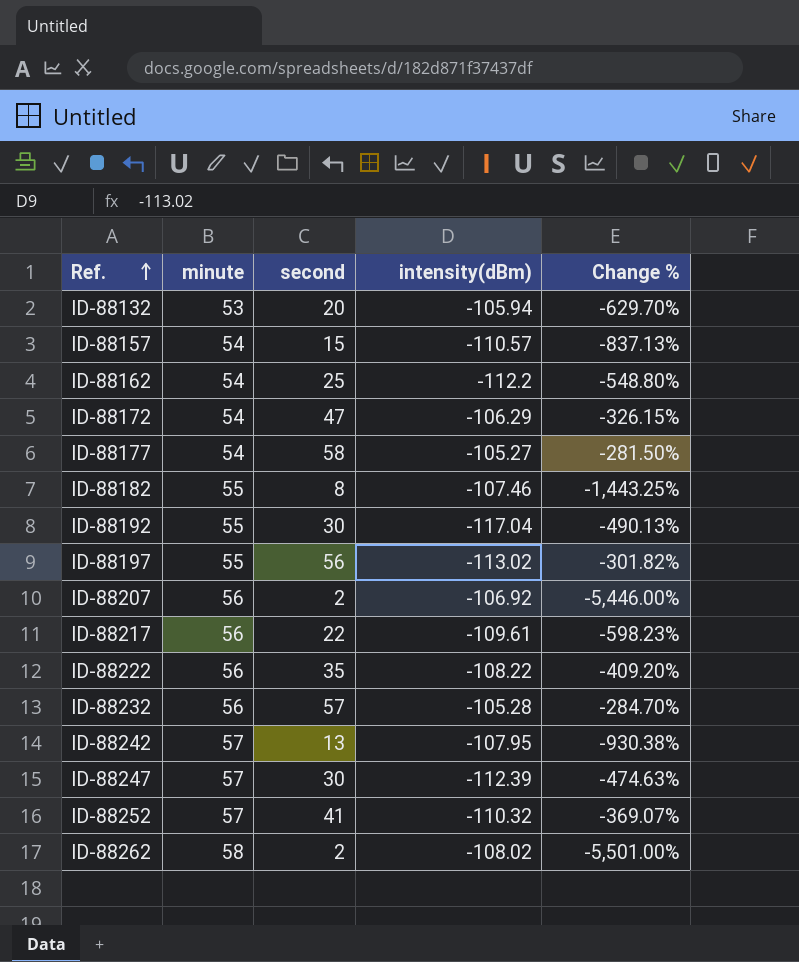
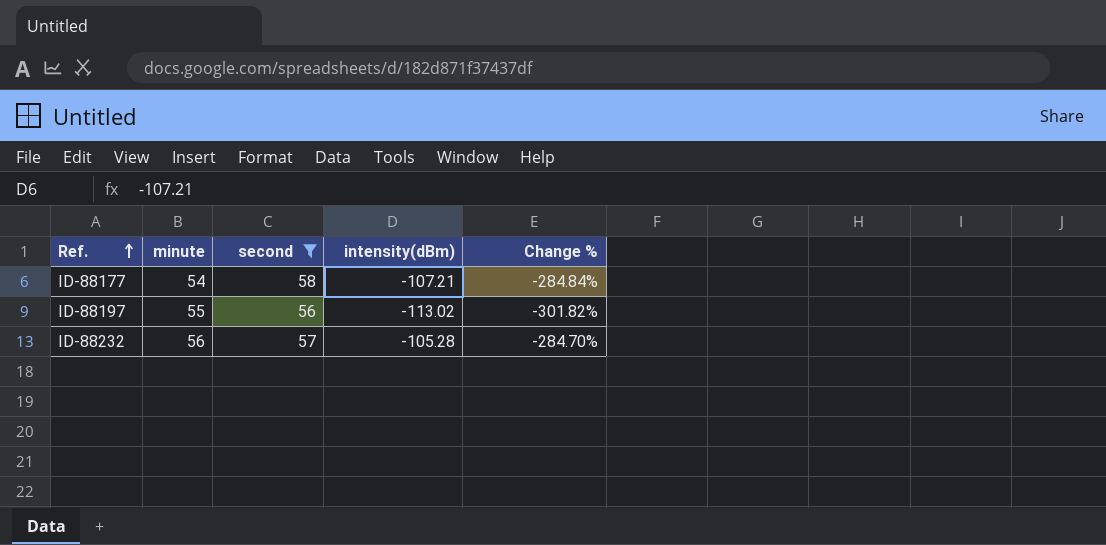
filter: none -> second >= 56
ID-88177 | intensity(dBm): -105.27 -> -107.21
ID-88177 | Change %: -281.50% -> -284.84%

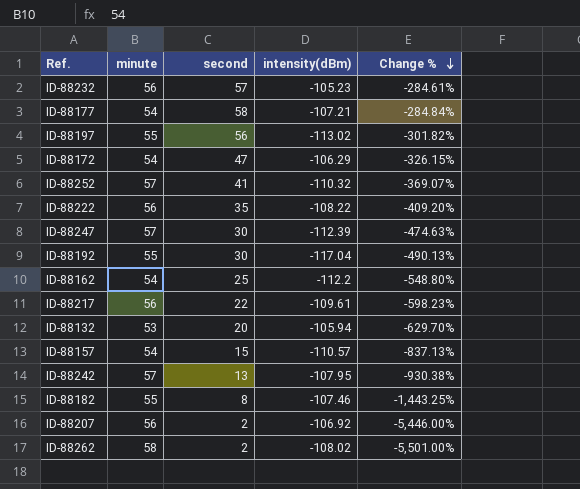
filter: second >= 56 -> none
row order: Ref. ascending -> Change % descending
ID-88232 | intensity(dBm): -105.28 -> -105.23
ID-88232 | Change %: -284.70% -> -284.61%

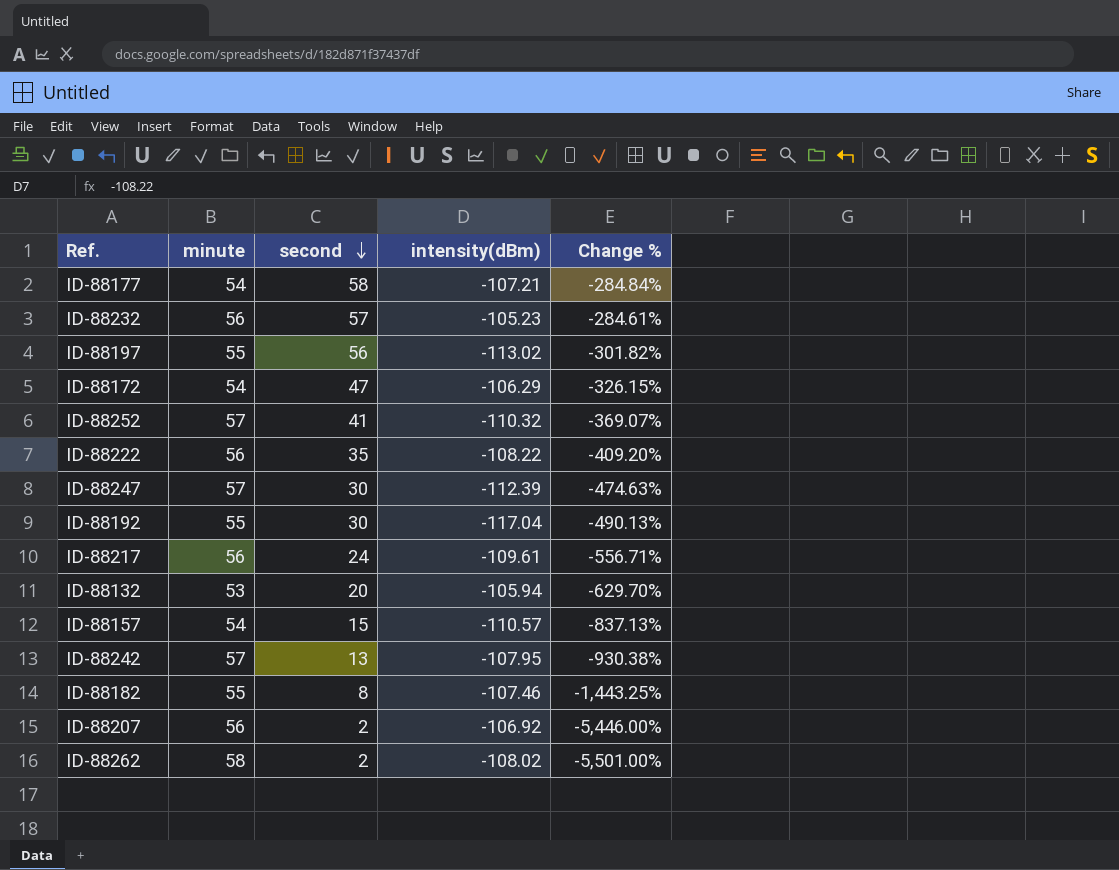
row order: Change % descending -> second descending
row ID-88162: 54 | 25 | -112.2 | -548.80% -> none
ID-88217 | second: 22 -> 24
ID-88217 | Change %: -598.23% -> -556.71%

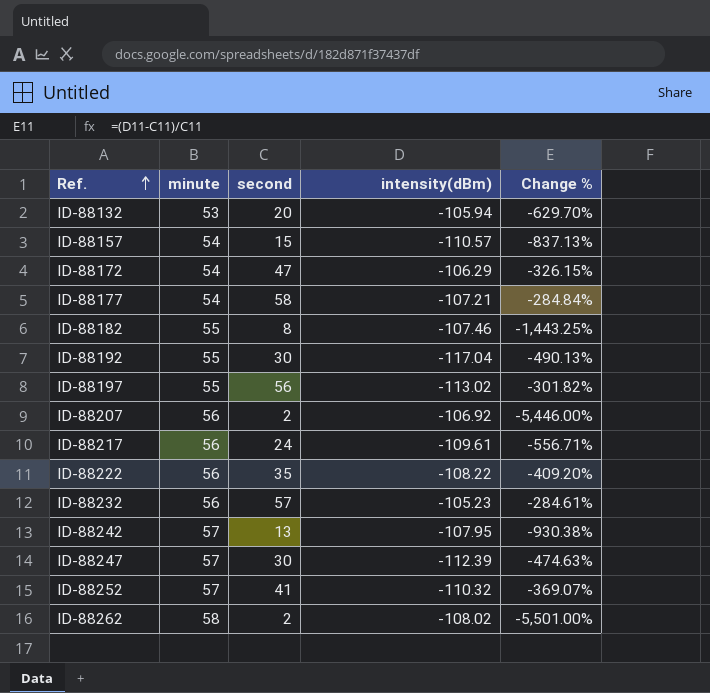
row order: second descending -> Ref. ascending

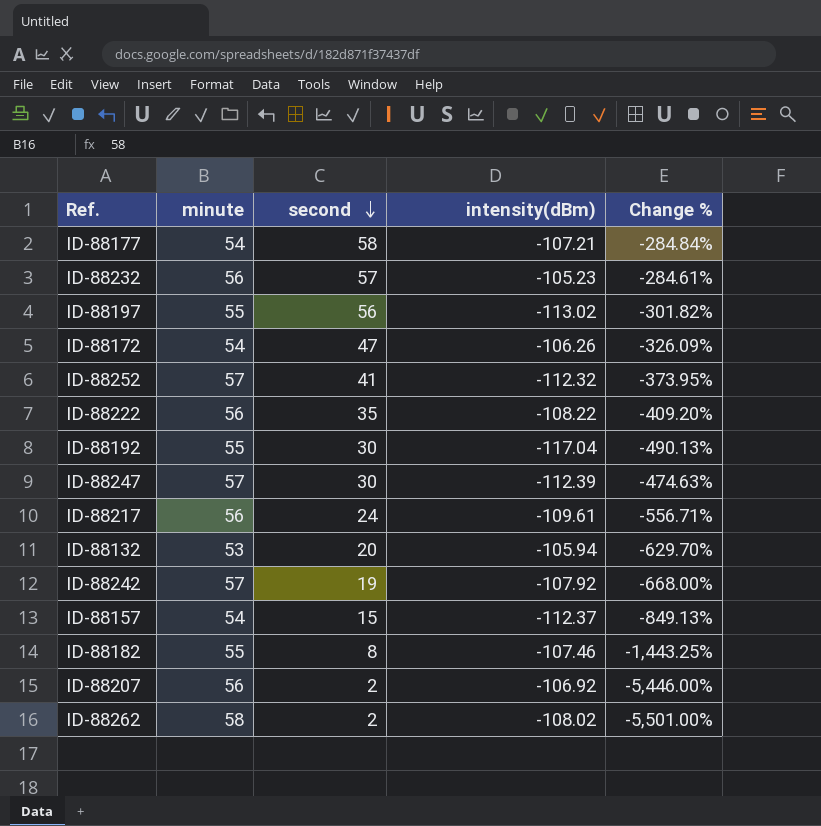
row order: Ref. ascending -> second descending
ID-88172 | intensity(dBm): -106.29 -> -106.26
ID-88172 | Change %: -326.15% -> -326.09%
ID-88252 | intensity(dBm): -110.32 -> -112.32
ID-88252 | Change %: -369.07% -> -373.95%
ID-88242 | second: 13 -> 19
ID-88242 | intensity(dBm): -107.95 -> -107.92
ID-88242 | Change %: -930.38% -> -668.00%
ID-88157 | intensity(dBm): -110.57 -> -112.37
ID-88157 | Change %: -837.13% -> -849.13%

